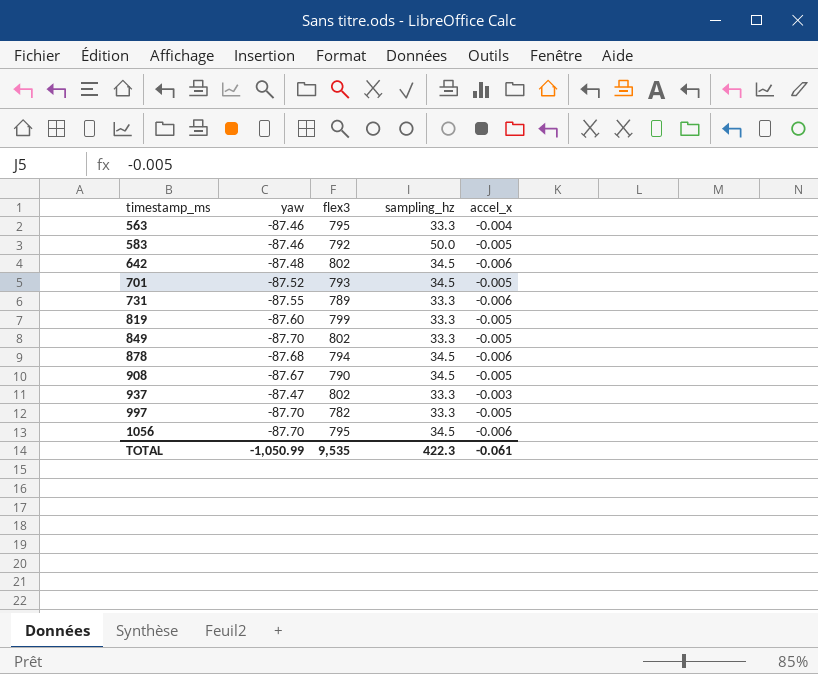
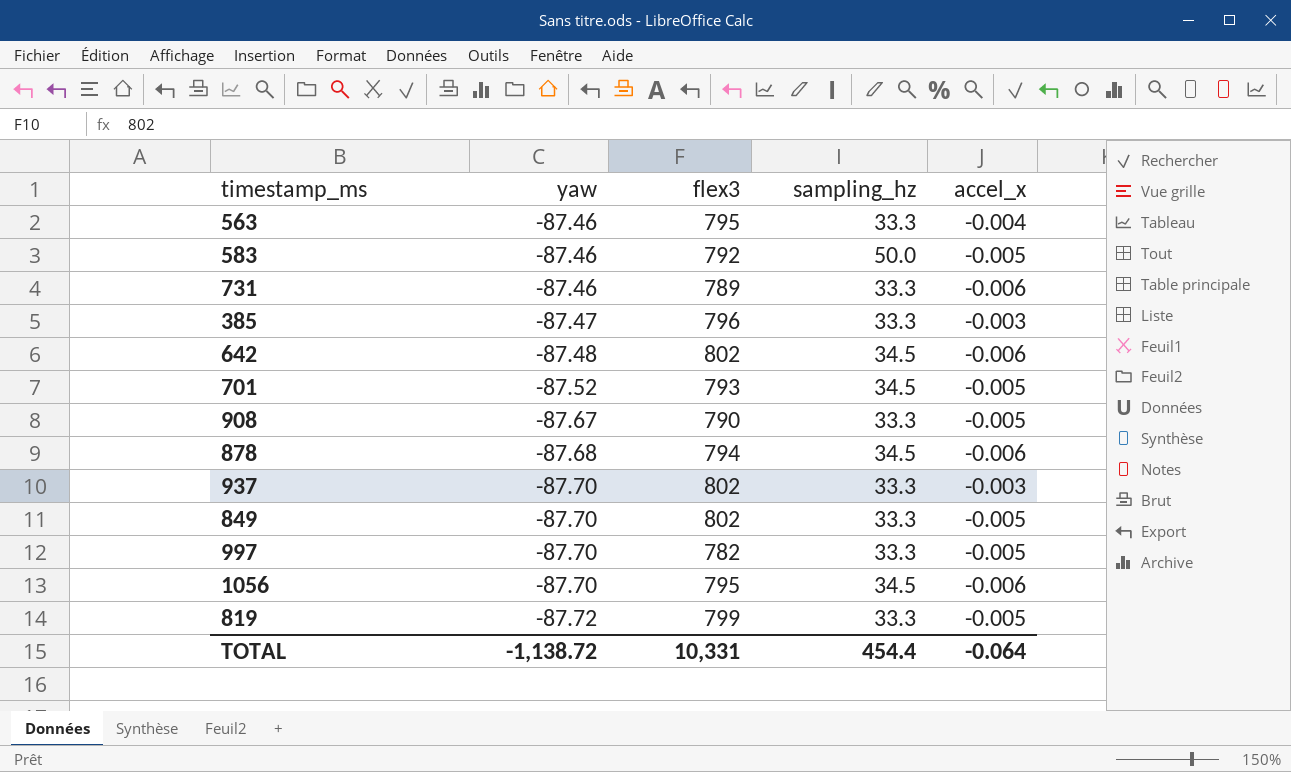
row order: timestamp_ms ascending -> yaw descending
731 | yaw: -87.55 -> -87.46
row 385: none -> -87.47 | 796 | 33.3 | -0.003
908 | sampling_hz: 34.5 -> 33.3
937 | yaw: -87.47 -> -87.70
819 | yaw: -87.60 -> -87.72
TOTAL | yaw: -1,050.99 -> -1,138.72
TOTAL | flex3: 9,535 -> 10,331
TOTAL | sampling_hz: 422.3 -> 454.4
TOTAL | accel_x: -0.061 -> -0.064

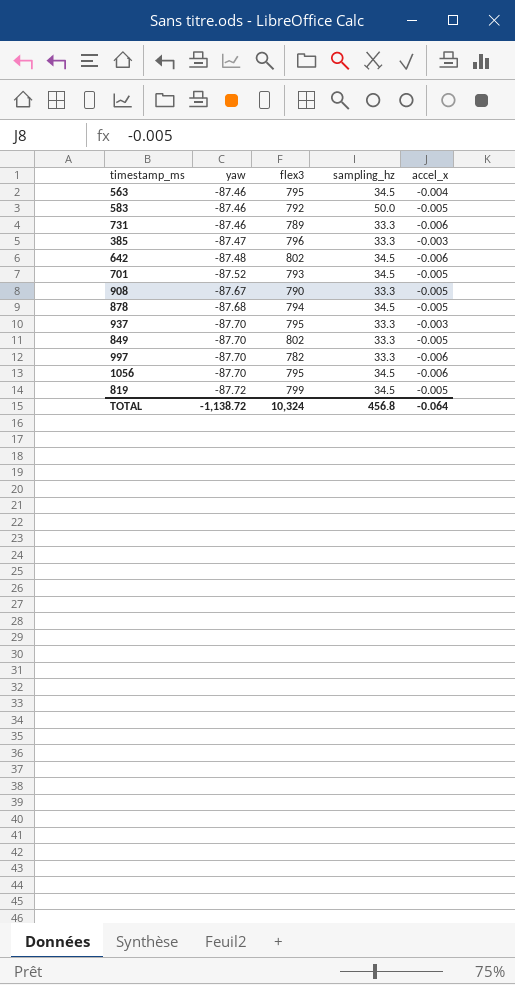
563 | sampling_hz: 33.3 -> 34.5
878 | accel_x: -0.006 -> -0.005
937 | flex3: 802 -> 795
997 | accel_x: -0.005 -> -0.006
819 | sampling_hz: 33.3 -> 34.5
TOTAL | flex3: 10,331 -> 10,324
TOTAL | sampling_hz: 454.4 -> 456.8

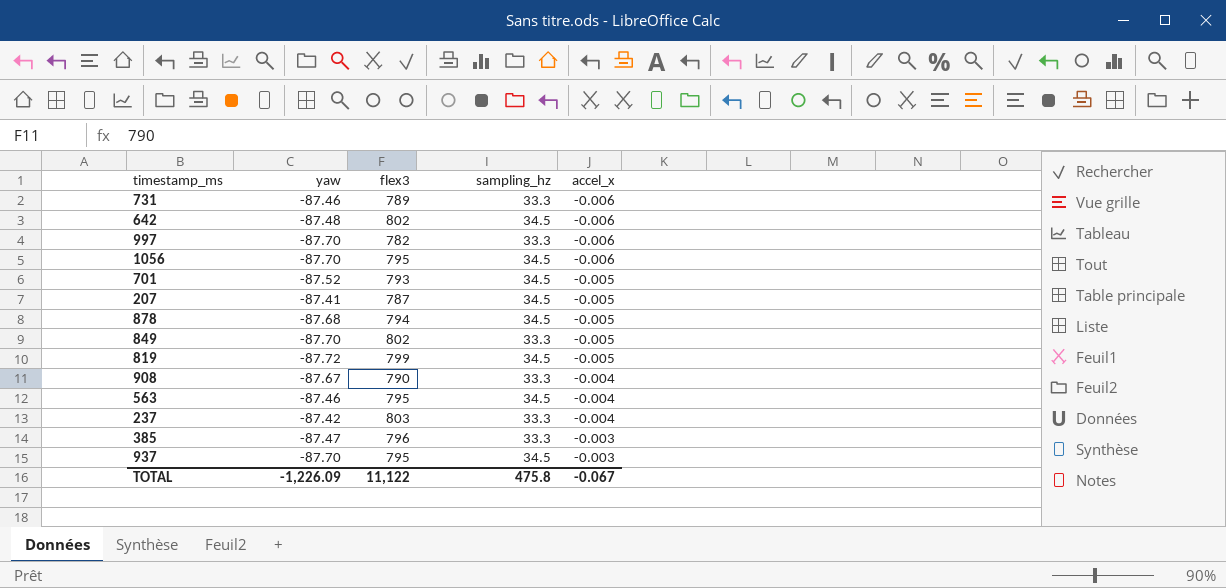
row order: yaw descending -> accel_x ascending
row 583: -87.46 | 792 | 50.0 | -0.005 -> none
row 207: none -> -87.41 | 787 | 34.5 | -0.005
908 | accel_x: -0.005 -> -0.004
row 237: none -> -87.42 | 803 | 33.3 | -0.004
937 | sampling_hz: 33.3 -> 34.5
TOTAL | yaw: -1,138.72 -> -1,226.09
TOTAL | flex3: 10,324 -> 11,122
TOTAL | sampling_hz: 456.8 -> 475.8
TOTAL | accel_x: -0.064 -> -0.067

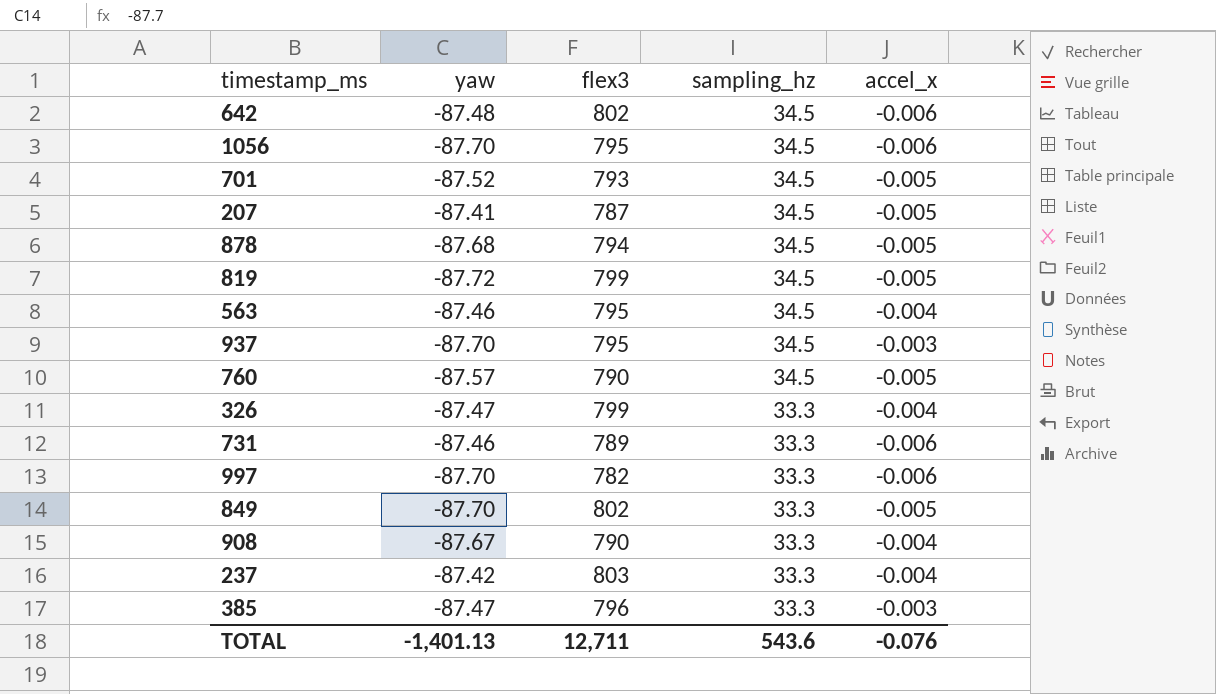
row order: accel_x ascending -> sampling_hz descending
row 760: none -> -87.57 | 790 | 34.5 | -0.005
row 326: none -> -87.47 | 799 | 33.3 | -0.004
TOTAL | yaw: -1,226.09 -> -1,401.13
TOTAL | flex3: 11,122 -> 12,711
TOTAL | sampling_hz: 475.8 -> 543.6
TOTAL | accel_x: -0.067 -> -0.076

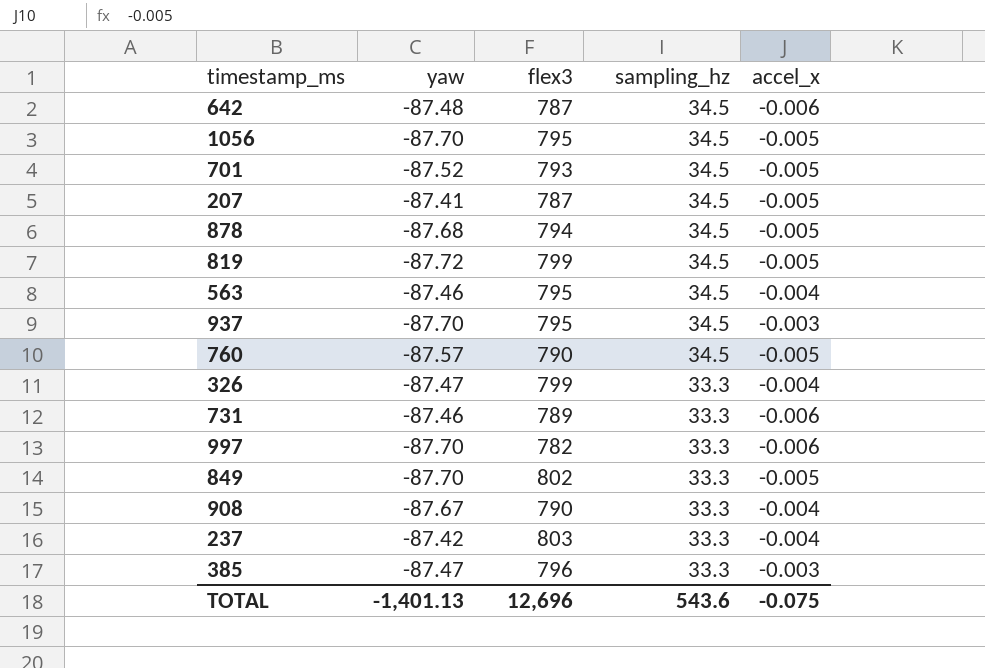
642 | flex3: 802 -> 787
1056 | accel_x: -0.006 -> -0.005
TOTAL | flex3: 12,711 -> 12,696
TOTAL | accel_x: -0.076 -> -0.075

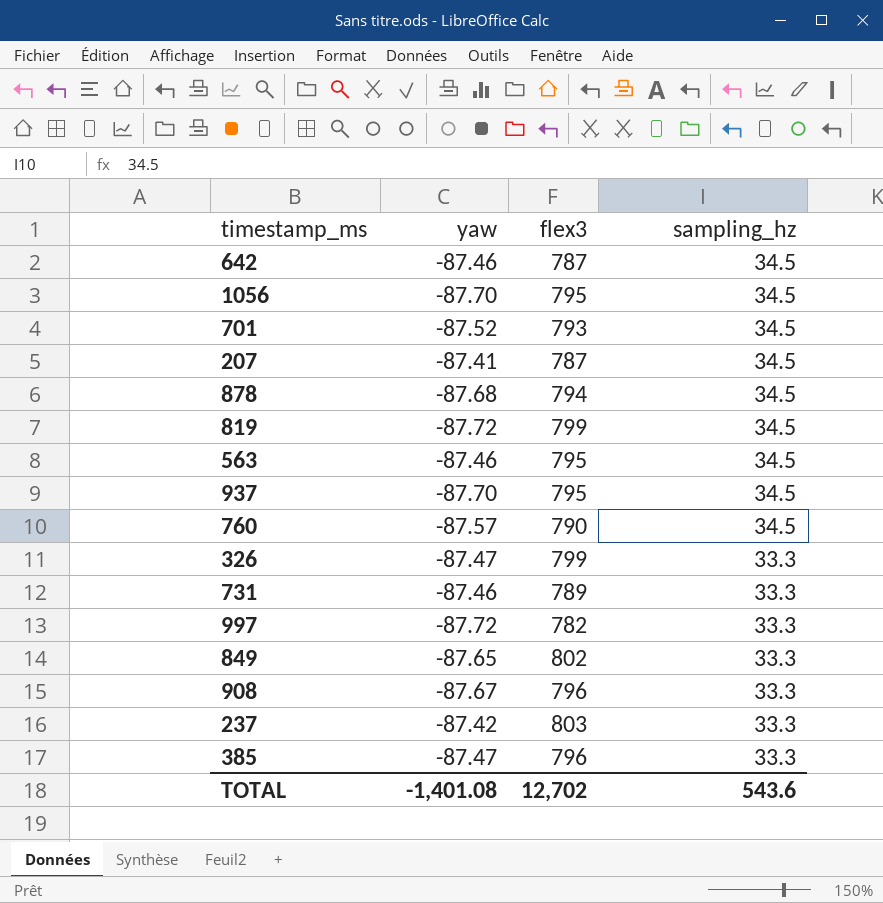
column accel_x | position: 5 -> none
642 | yaw: -87.48 -> -87.46
997 | yaw: -87.70 -> -87.72
849 | yaw: -87.70 -> -87.65
908 | flex3: 790 -> 796
TOTAL | yaw: -1,401.13 -> -1,401.08
TOTAL | flex3: 12,696 -> 12,702

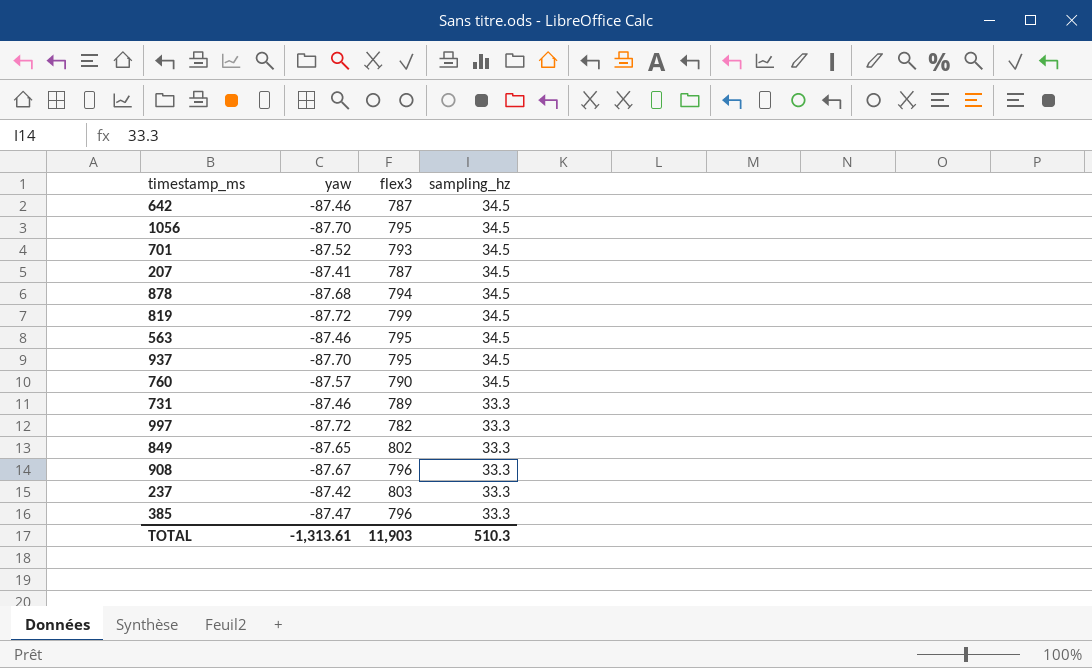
row 326: -87.47 | 799 | 33.3 -> none
TOTAL | yaw: -1,401.08 -> -1,313.61
TOTAL | flex3: 12,702 -> 11,903
TOTAL | sampling_hz: 543.6 -> 510.3

